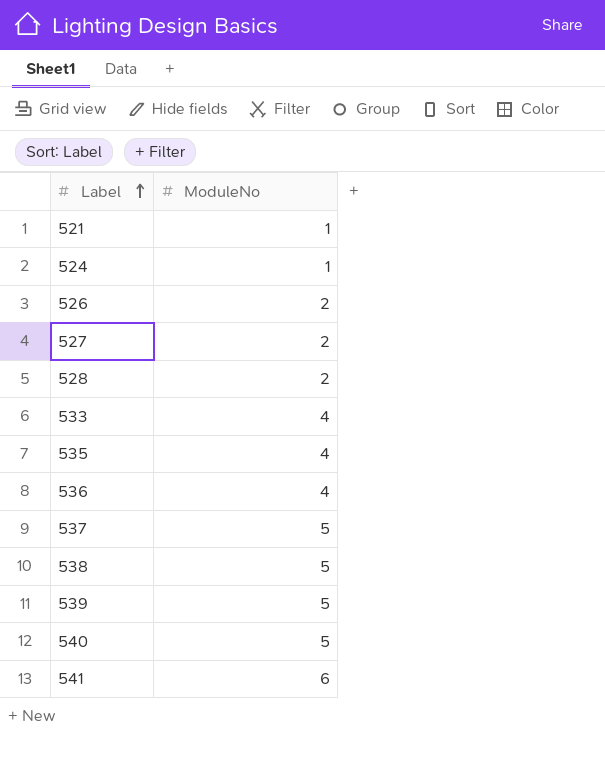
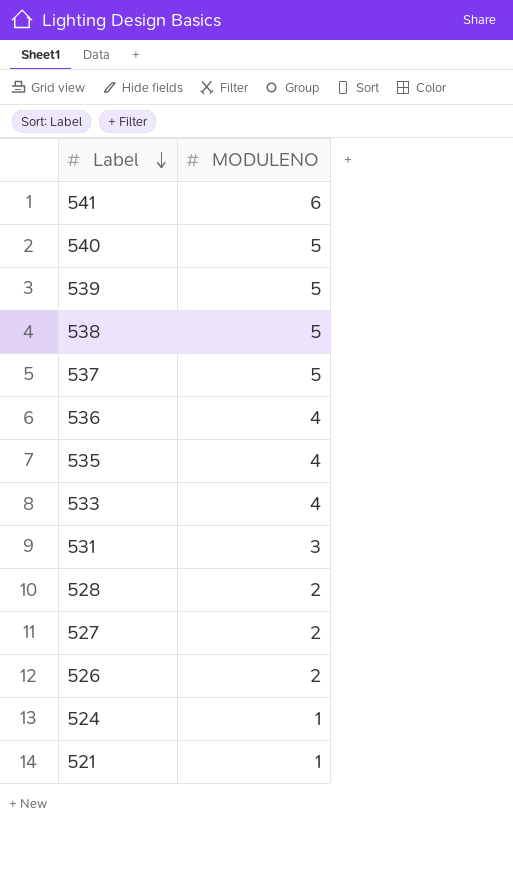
row order: Label ascending -> Label descending
column name: ModuleNo -> MODULENO
row 531: none -> 3

